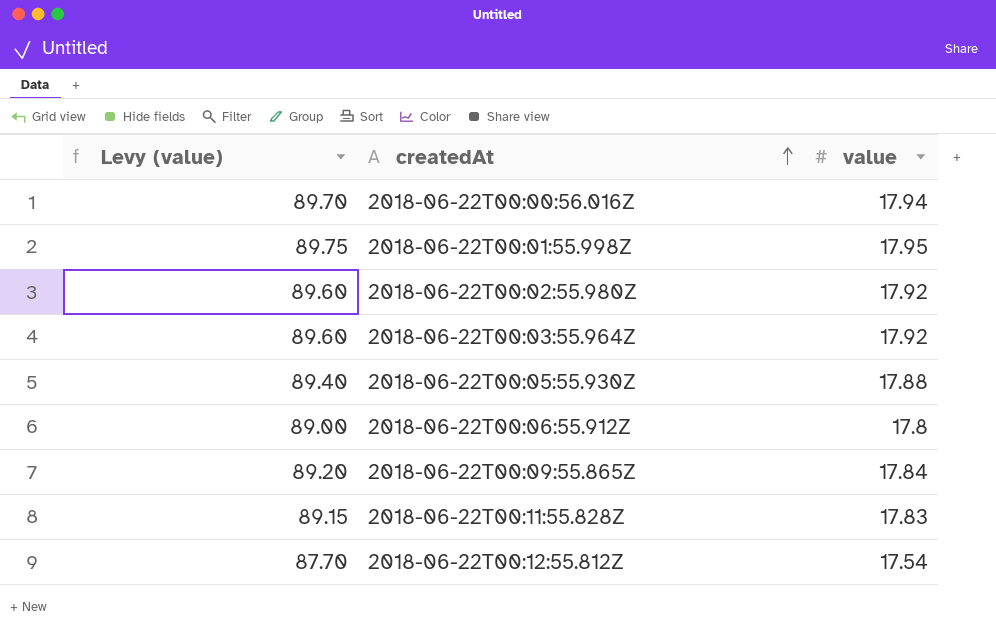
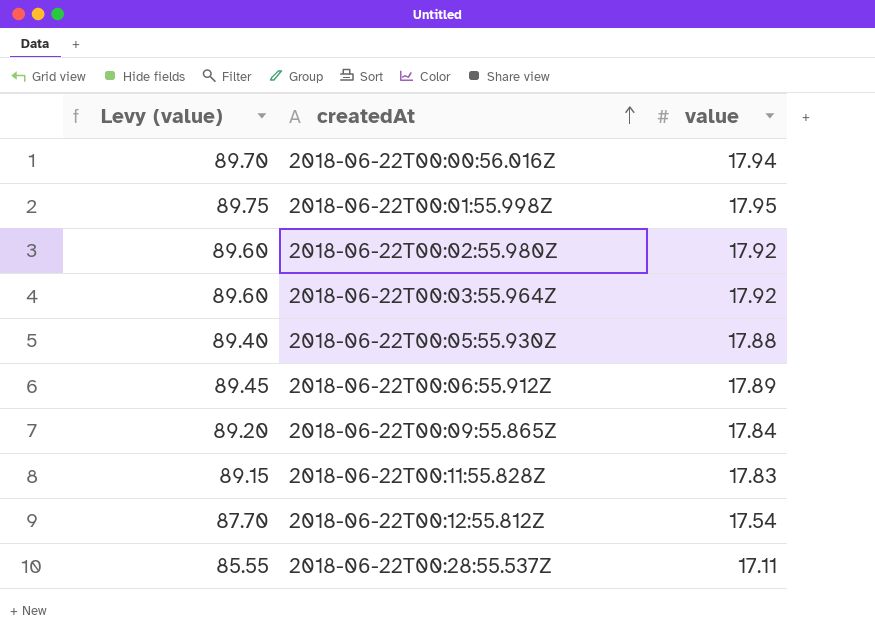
2018-06-22T00:06:55.912Z | Levy (value): 89.00 -> 89.45
2018-06-22T00:06:55.912Z | value: 17.8 -> 17.89
row 2018-06-22T00:28:55.537Z: none -> 85.55 | 17.11

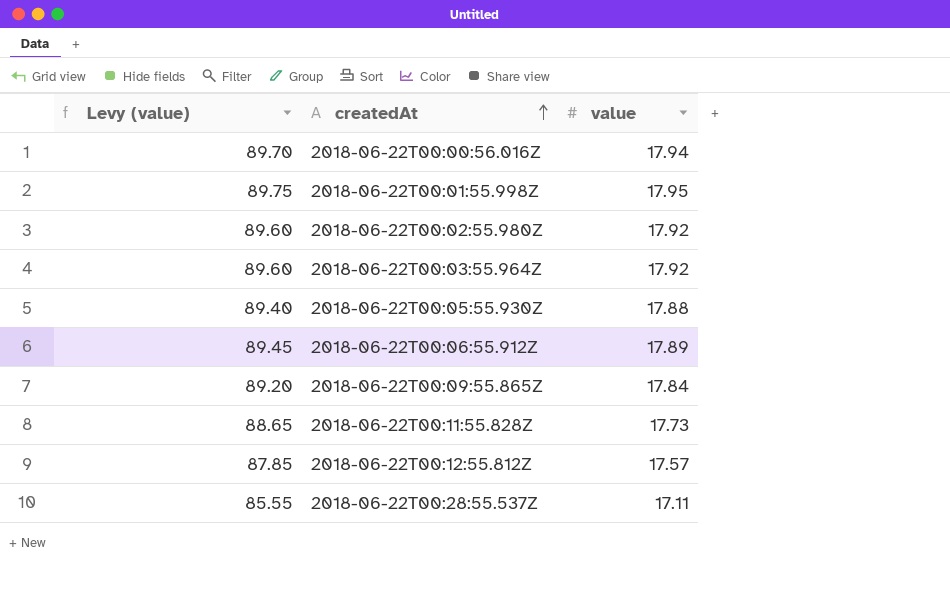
2018-06-22T00:11:55.828Z | Levy (value): 89.15 -> 88.65
2018-06-22T00:11:55.828Z | value: 17.83 -> 17.73
2018-06-22T00:12:55.812Z | Levy (value): 87.70 -> 87.85
2018-06-22T00:12:55.812Z | value: 17.54 -> 17.57

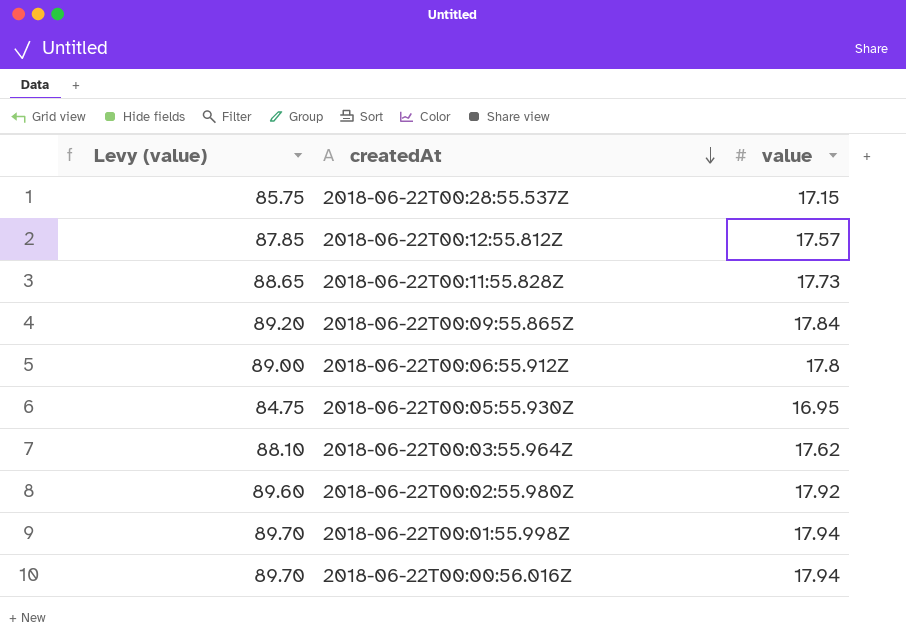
row order: createdAt ascending -> createdAt descending
2018-06-22T00:28:55.537Z | Levy (value): 85.55 -> 85.75
2018-06-22T00:28:55.537Z | value: 17.11 -> 17.15
2018-06-22T00:06:55.912Z | Levy (value): 89.45 -> 89.00
2018-06-22T00:06:55.912Z | value: 17.89 -> 17.8
2018-06-22T00:05:55.930Z | Levy (value): 89.40 -> 84.75
2018-06-22T00:05:55.930Z | value: 17.88 -> 16.95
2018-06-22T00:03:55.964Z | Levy (value): 89.60 -> 88.10
2018-06-22T00:03:55.964Z | value: 17.92 -> 17.62
2018-06-22T00:01:55.998Z | Levy (value): 89.75 -> 89.70
2018-06-22T00:01:55.998Z | value: 17.95 -> 17.94

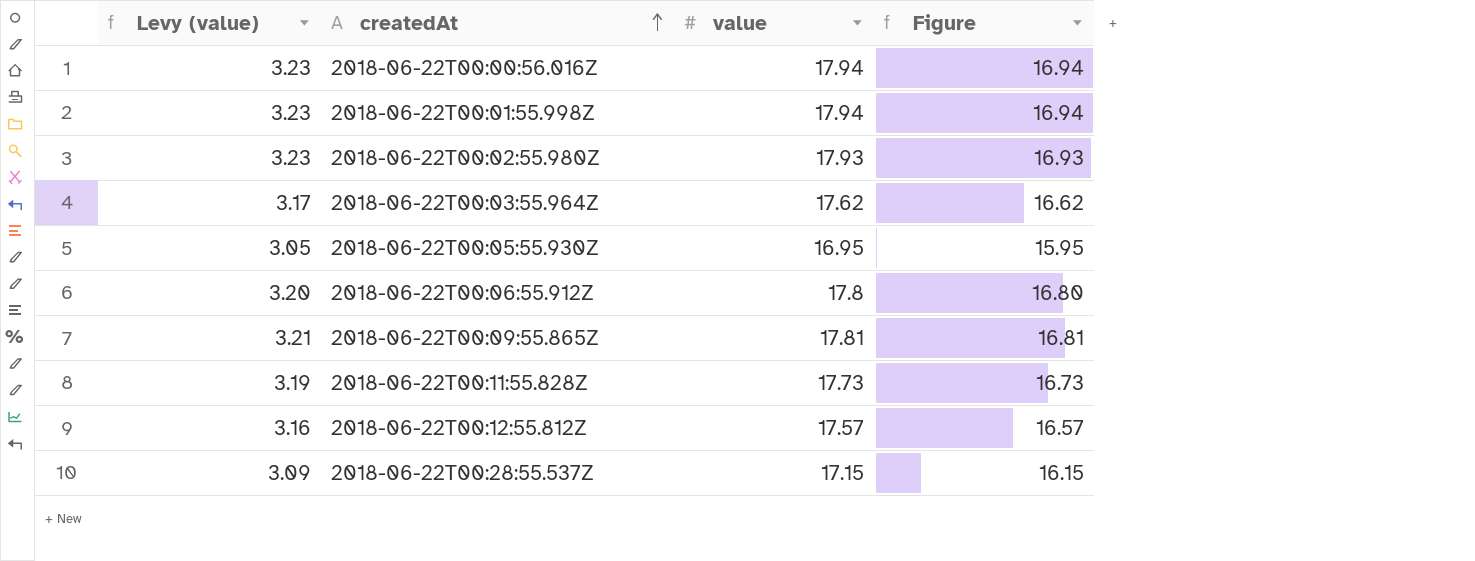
row order: createdAt descending -> createdAt ascending
column Levy (value) | formula: [value] * 5 -> [value] * 0.18
column Figure | formula: none -> [value] - 1
2018-06-22T00:02:55.980Z | value: 17.92 -> 17.93
2018-06-22T00:09:55.865Z | value: 17.84 -> 17.81

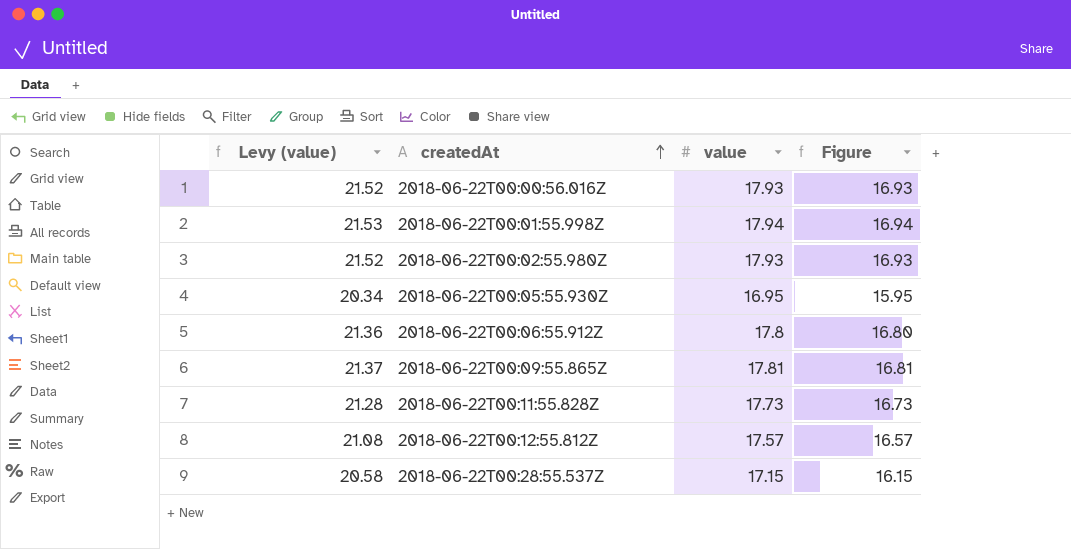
column Levy (value) | formula: [value] * 0.18 -> [value] * 1.2
row 2018-06-22T00:03:55.964Z: 3.17 | 17.62 | 16.62 -> none
2018-06-22T00:00:56.016Z | value: 17.94 -> 17.93
2018-06-22T00:00:56.016Z | Figure: 16.94 -> 16.93

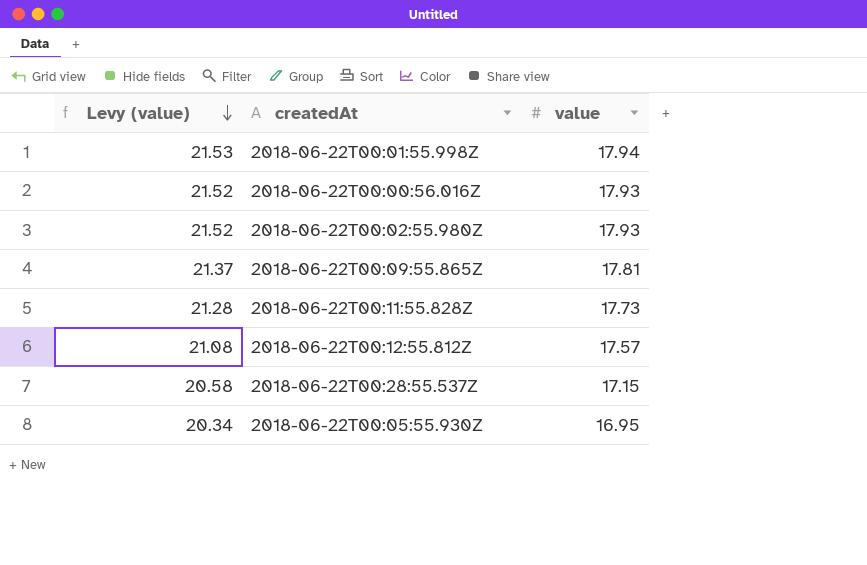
row order: createdAt ascending -> Levy (value) descending
column Figure | formula: [value] - 1 -> none
row 2018-06-22T00:06:55.912Z: 21.36 | 17.8 | 16.80 -> none

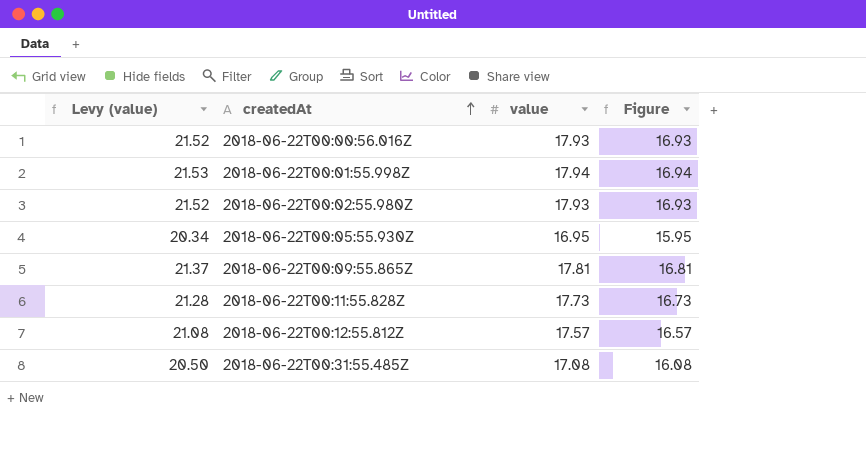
row order: Levy (value) descending -> createdAt ascending
column Figure | formula: none -> [value] - 1
row 2018-06-22T00:28:55.537Z: 20.58 | 17.15 -> none
row 2018-06-22T00:31:55.485Z: none -> 20.50 | 17.08 | 16.08

